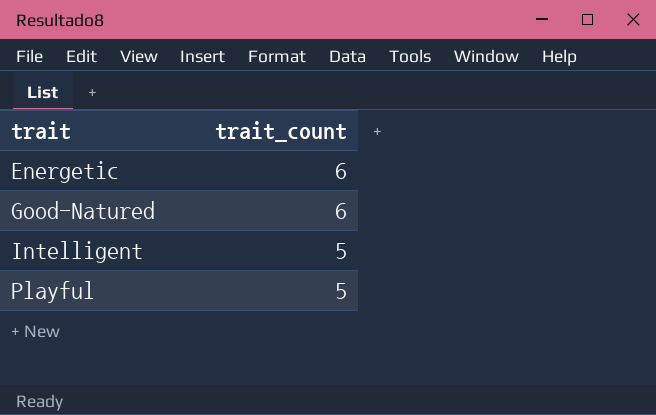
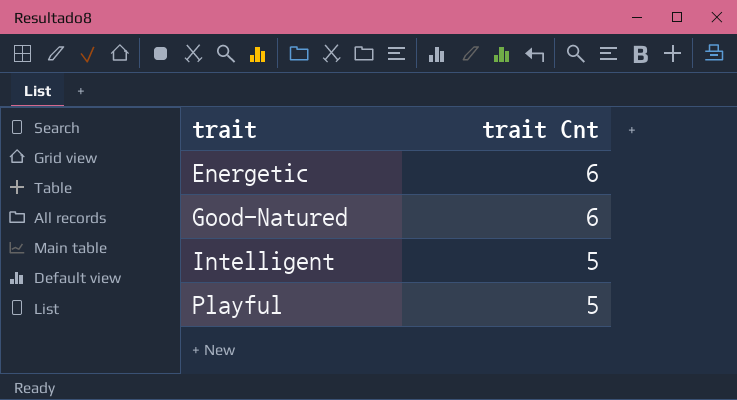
column name: trait_count -> trait Cnt

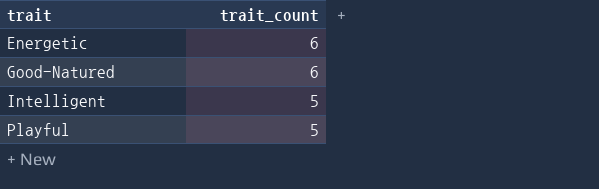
column name: trait Cnt -> trait_count

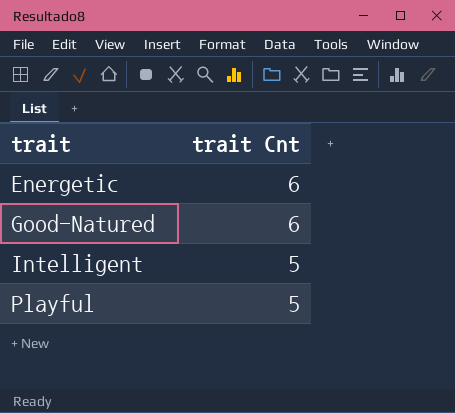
column name: trait_count -> trait Cnt

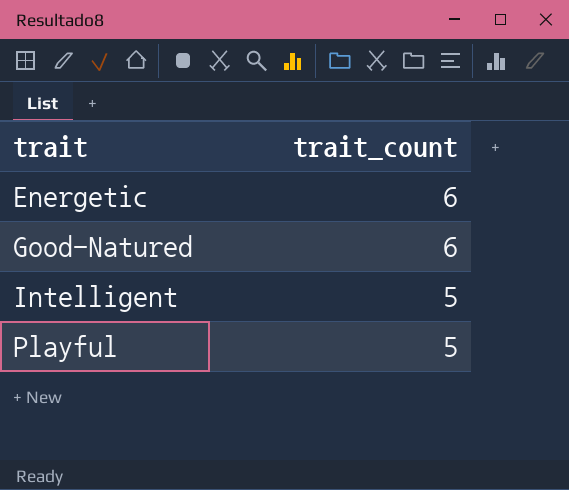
column name: trait Cnt -> trait_count

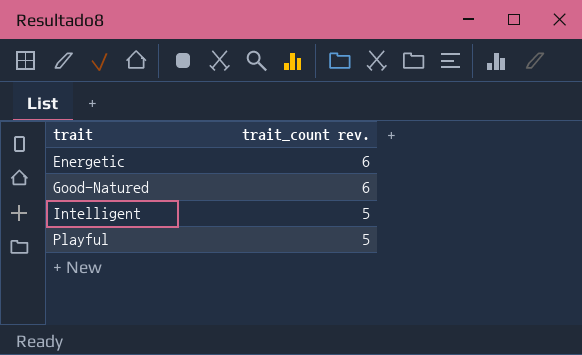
column name: trait_count -> trait_count rev.

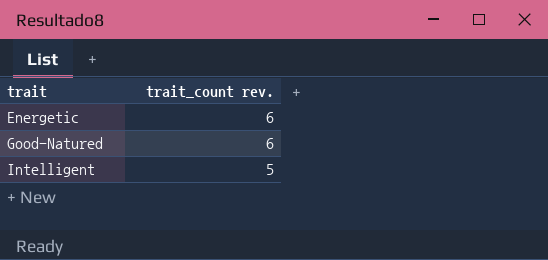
row Playful: 5 -> none

